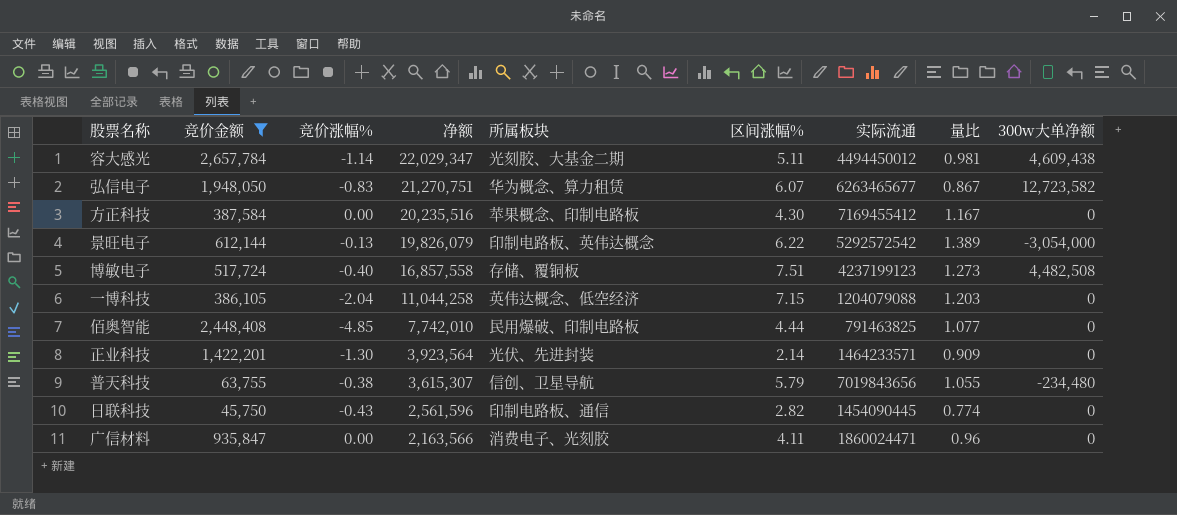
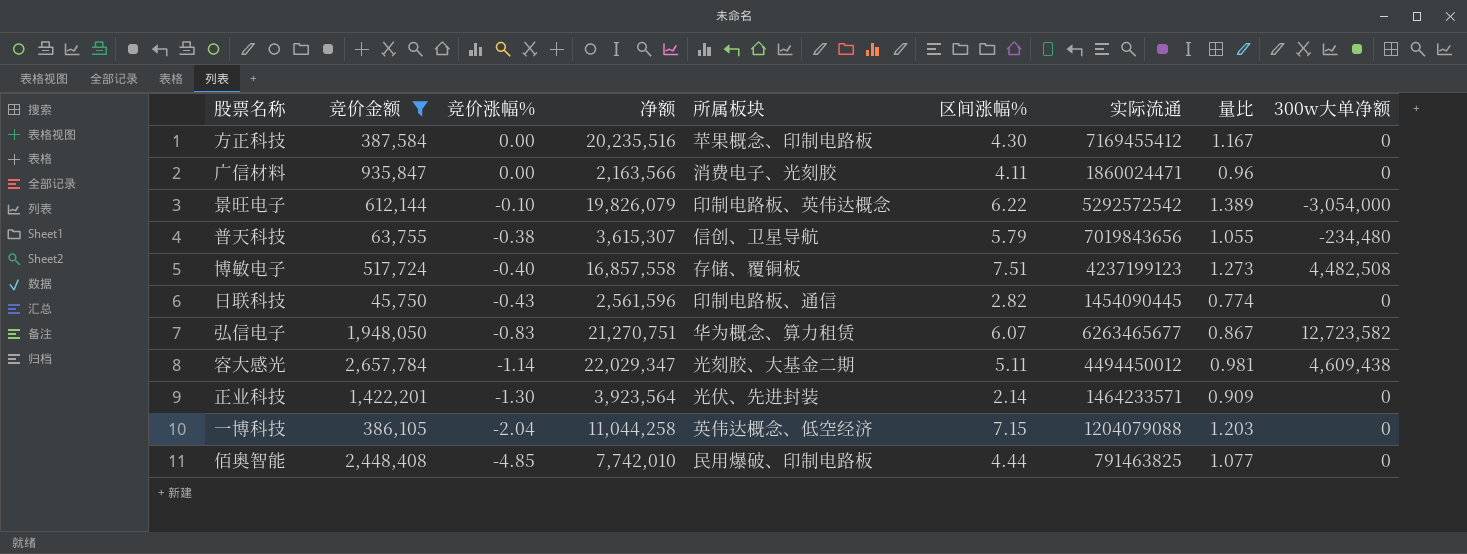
row order: 净额 descending -> 竞价涨幅% descending
景旺电子 | 竞价涨幅%: -0.13 -> -0.10

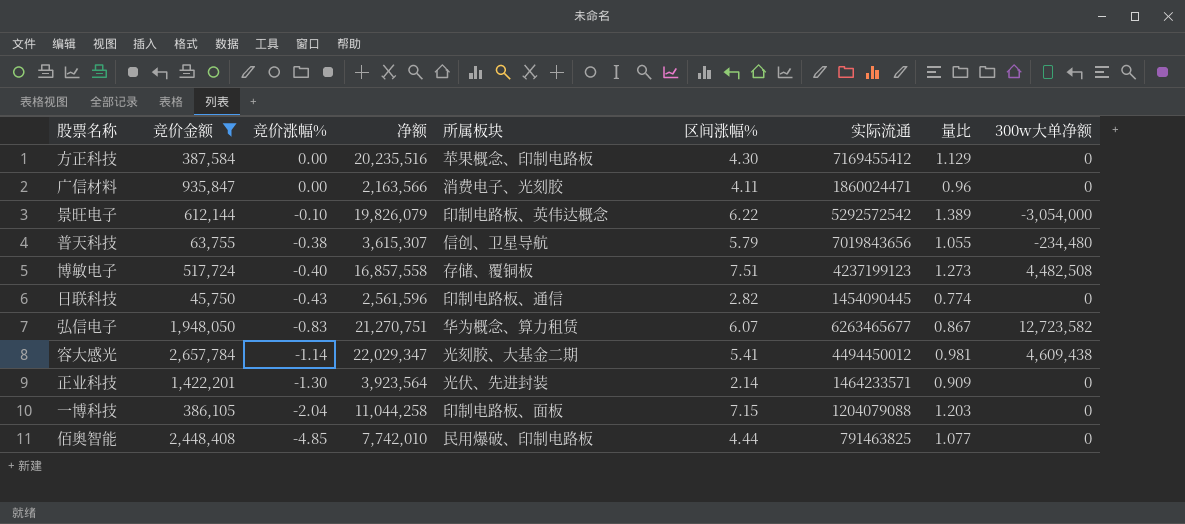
方正科技 | 量比: 1.167 -> 1.129
容大感光 | 区间涨幅%: 5.11 -> 5.41
一博科技 | 所属板块: 英伟达概念、低空经济 -> 印制电路板、面板

